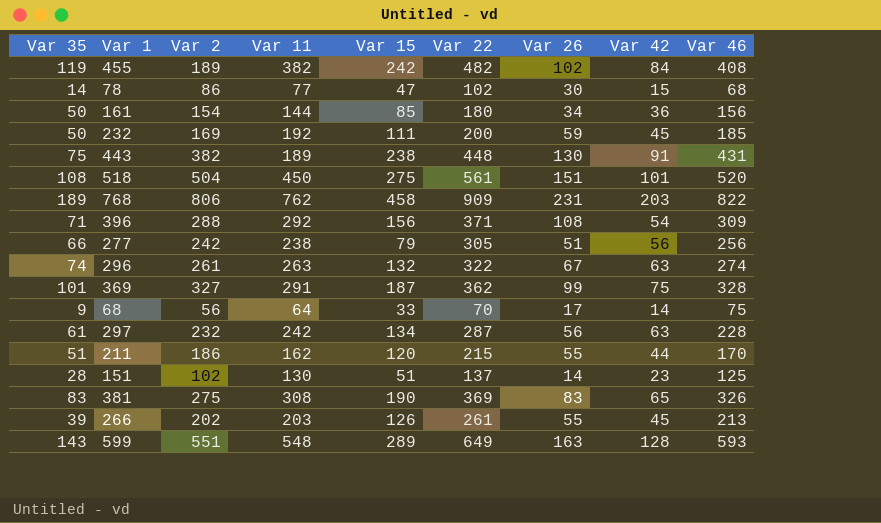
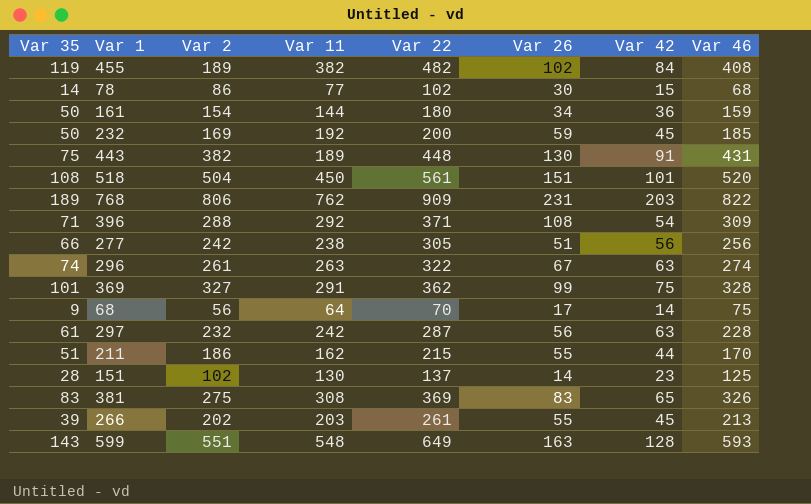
column Var 15 | position: 5 -> none
161 | Var 46: 156 -> 159

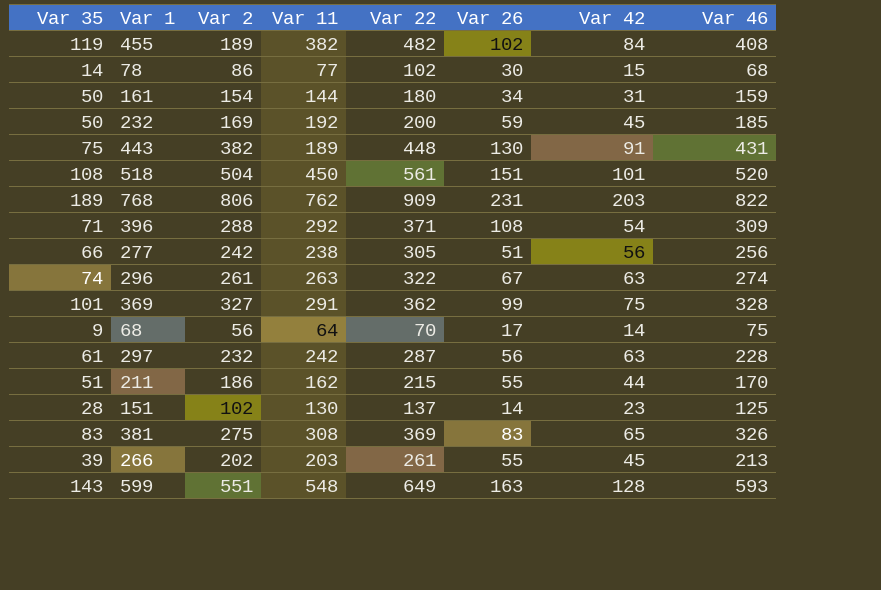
161 | Var 42: 36 -> 31

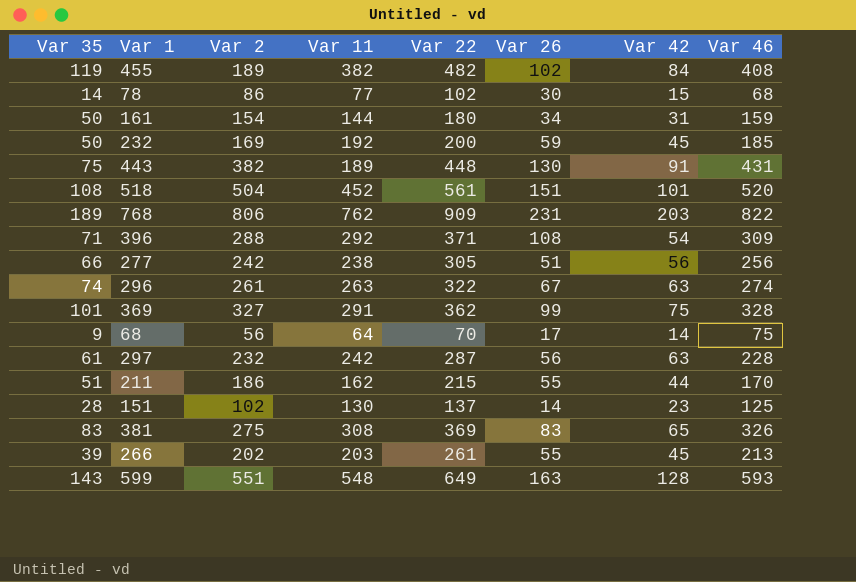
518 | Var 11: 450 -> 452

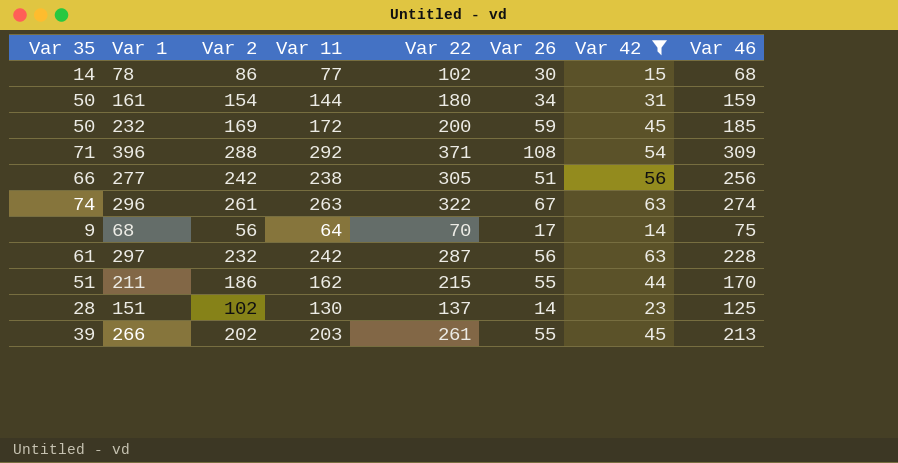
filter: none -> Var 42 <= 63
232 | Var 11: 192 -> 172

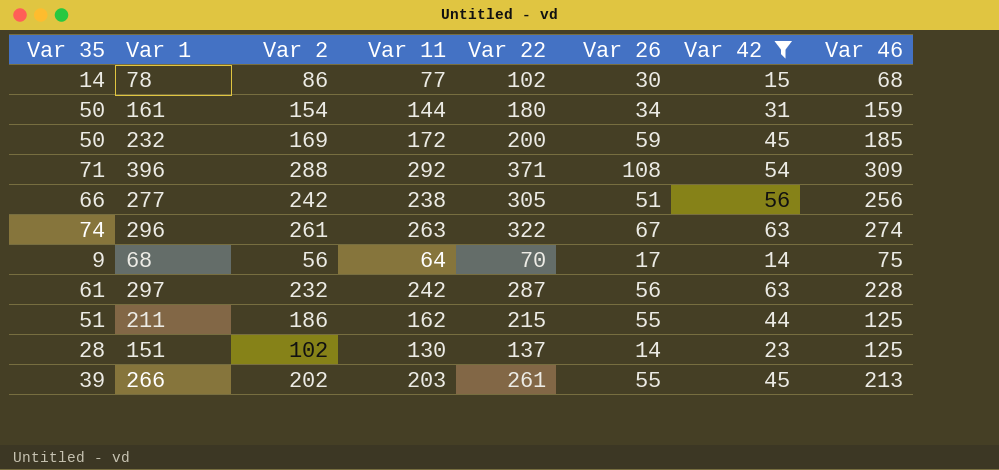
211 | Var 46: 170 -> 125

